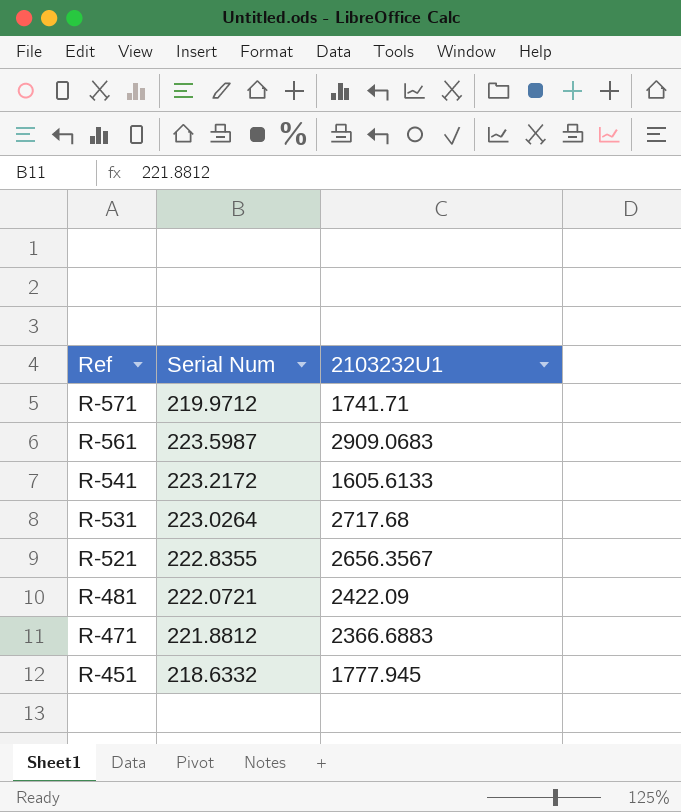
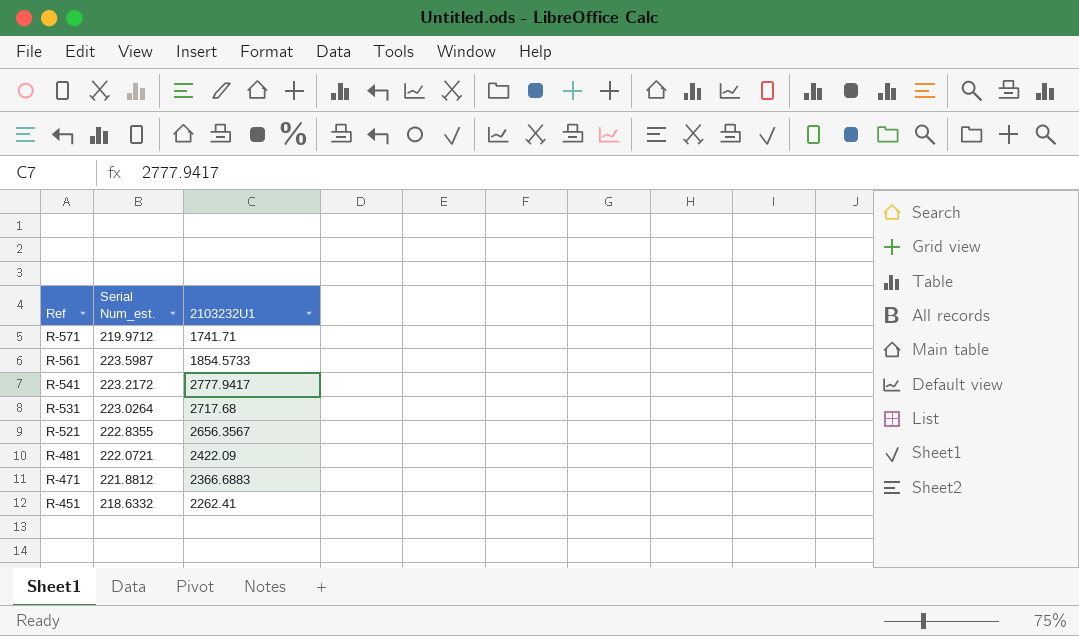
column name: Serial Num -> Serial Num_est.
R-561 | 2103232U1: 2909.0683 -> 1854.5733
R-541 | 2103232U1: 1605.6133 -> 2777.9417
R-451 | 2103232U1: 1777.945 -> 2262.41

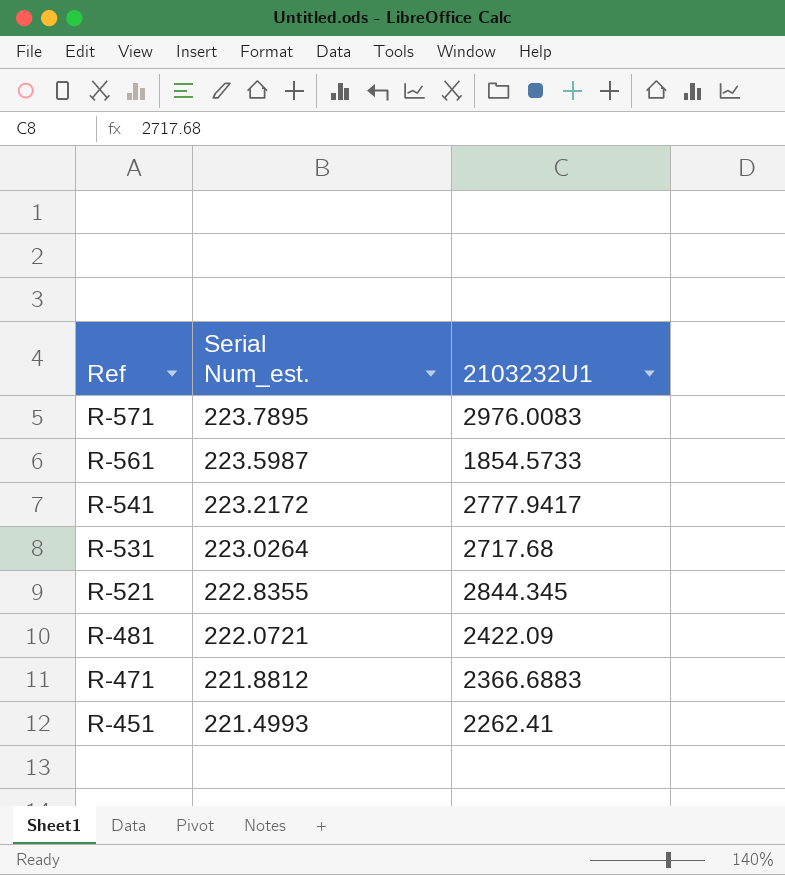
R-571 | Serial Num_est.: 219.9712 -> 223.7895
R-571 | 2103232U1: 1741.71 -> 2976.0083
R-521 | 2103232U1: 2656.3567 -> 2844.345
R-451 | Serial Num_est.: 218.6332 -> 221.4993

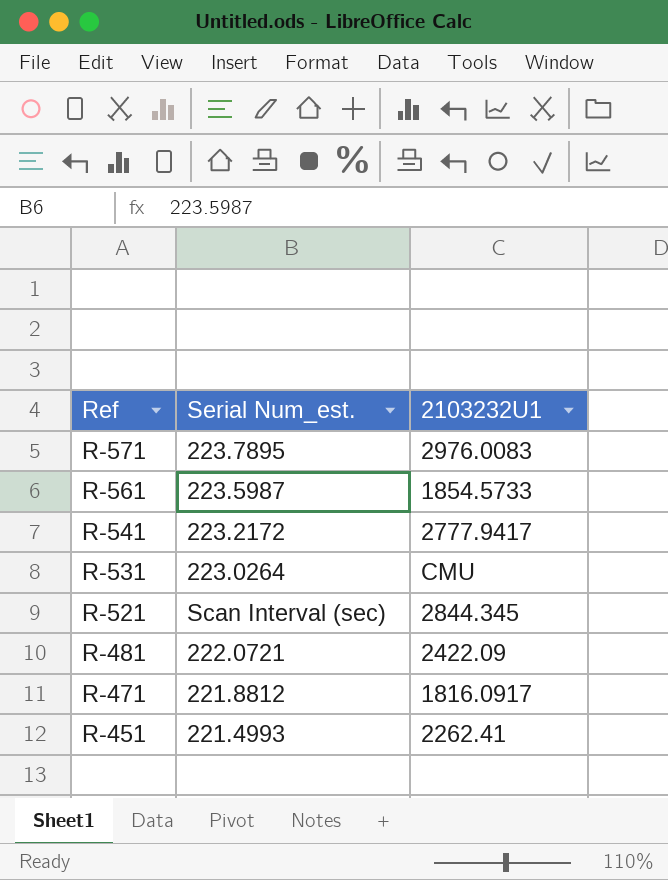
R-531 | 2103232U1: 2717.68 -> CMU
R-521 | Serial Num_est.: 222.8355 -> Scan Interval (sec)
R-471 | 2103232U1: 2366.6883 -> 1816.0917

